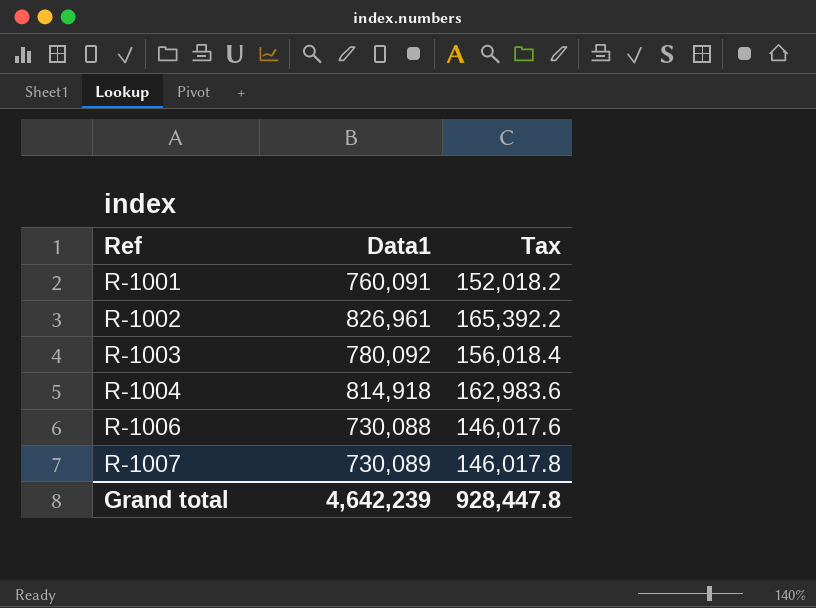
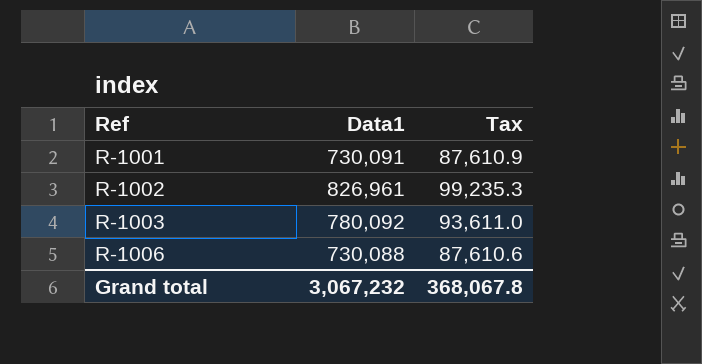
column Tax | formula: [Data1] * 0.2 -> [Data1] * 0.12
row R-1004: 814,918 | 162,983.6 -> none
row R-1007: 730,089 | 146,017.8 -> none
R-1001 | Data1: 760,091 -> 730,091
Grand total | Data1: 4,642,239 -> 3,067,232
Grand total | Tax: 928,447.8 -> 368,067.8

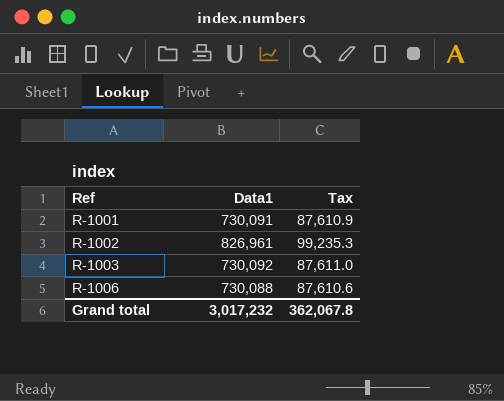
R-1003 | Data1: 780,092 -> 730,092
R-1003 | Tax: 93,611.0 -> 87,611.0
Grand total | Data1: 3,067,232 -> 3,017,232
Grand total | Tax: 368,067.8 -> 362,067.8

